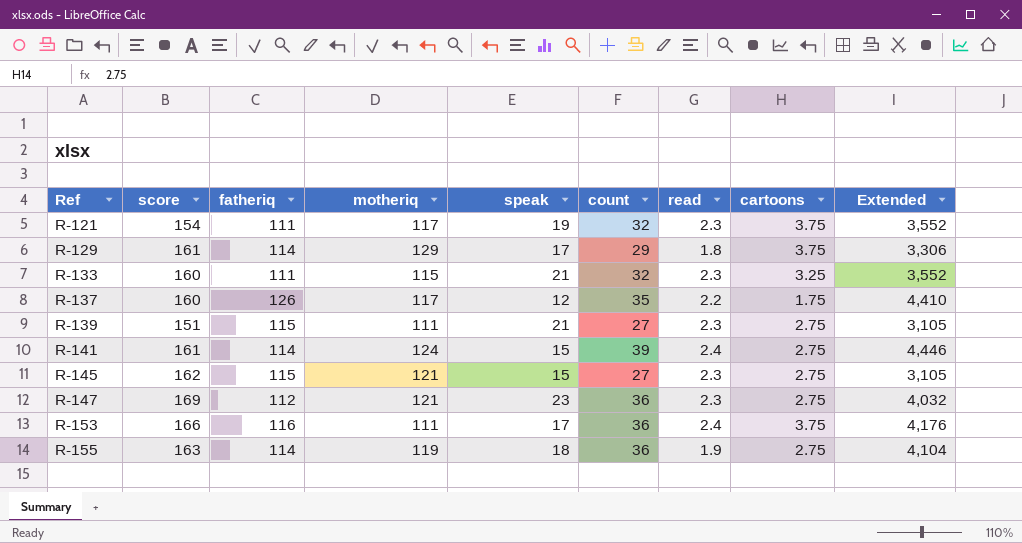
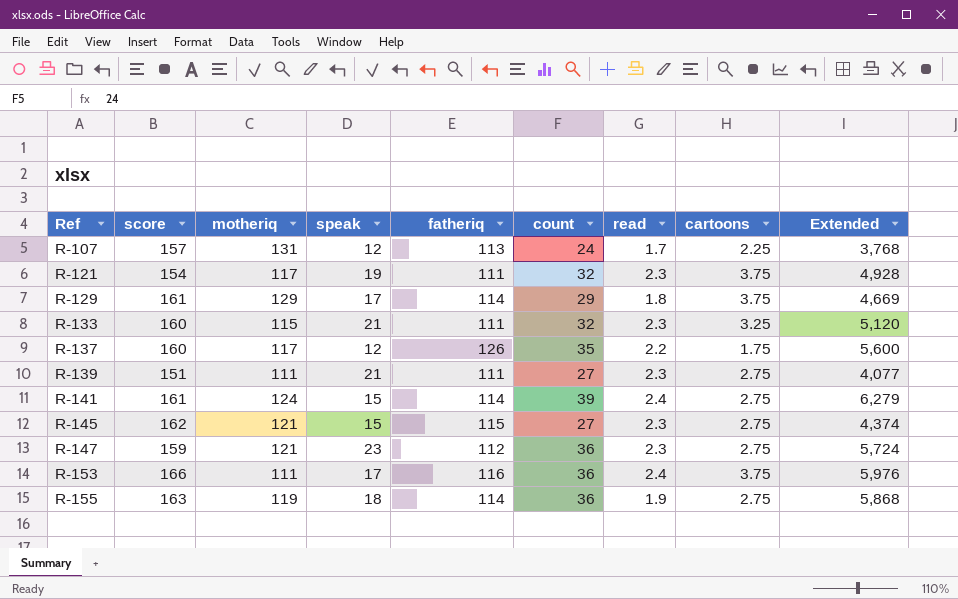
column fatheriq | position: 3 -> 5
column Extended | formula: [fatheriq] * [count] -> [score] * [count]
row R-107: none -> 157 | 131 | 12 | 113 | 24 | 1.7 | 2.25 | 3,768
R-139 | fatheriq: 115 -> 111
R-147 | score: 169 -> 159

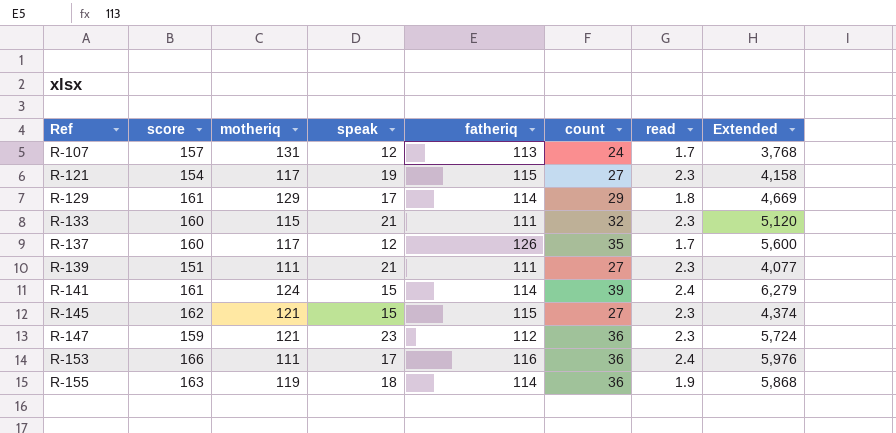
column cartoons | position: 8 -> none
R-121 | fatheriq: 111 -> 115
R-121 | count: 32 -> 27
R-121 | Extended: 4,928 -> 4,158
R-137 | read: 2.2 -> 1.7

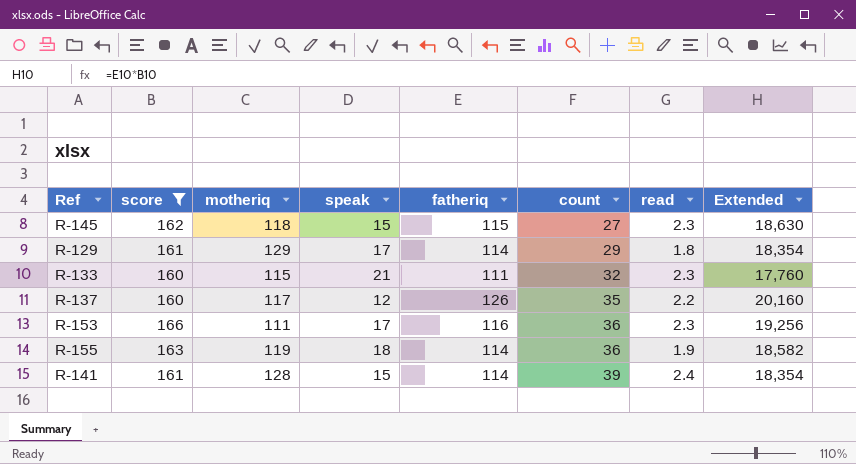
filter: none -> score >= 160
row order: Ref ascending -> count ascending
column Extended | formula: [score] * [count] -> [score] * [fatheriq]
R-145 | motheriq: 121 -> 118
R-137 | read: 1.7 -> 2.2
R-153 | read: 2.4 -> 2.3
R-141 | motheriq: 124 -> 128

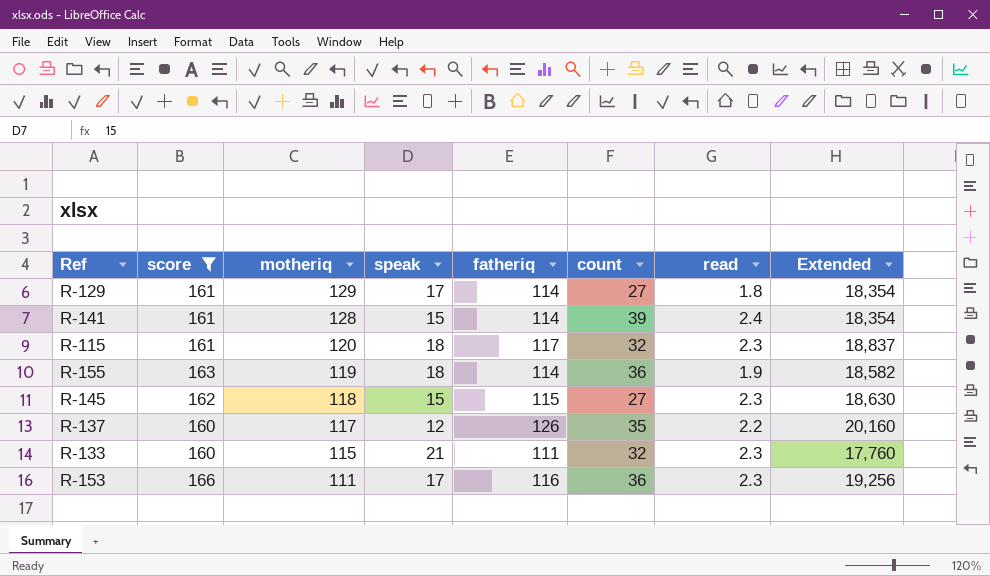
row order: count ascending -> motheriq descending
R-129 | count: 29 -> 27
row R-115: none -> 161 | 120 | 18 | 117 | 32 | 2.3 | 18,837

